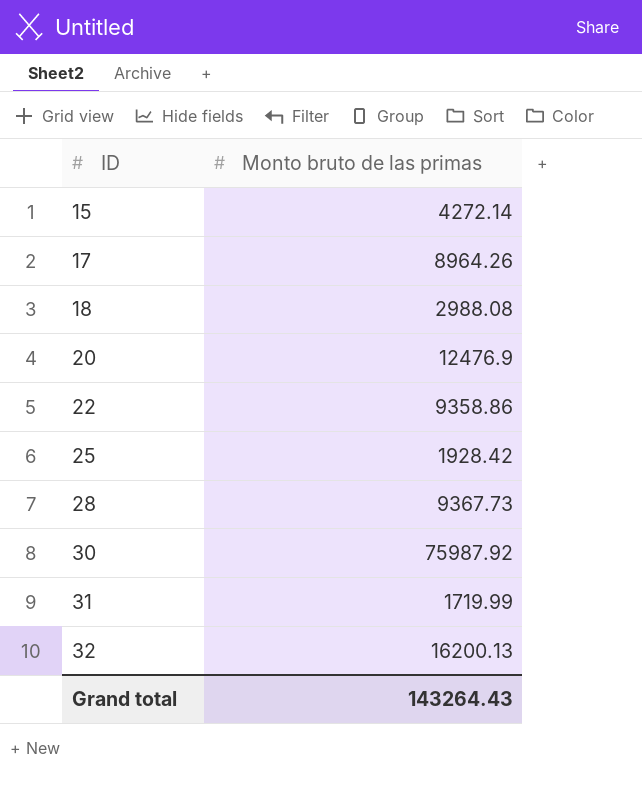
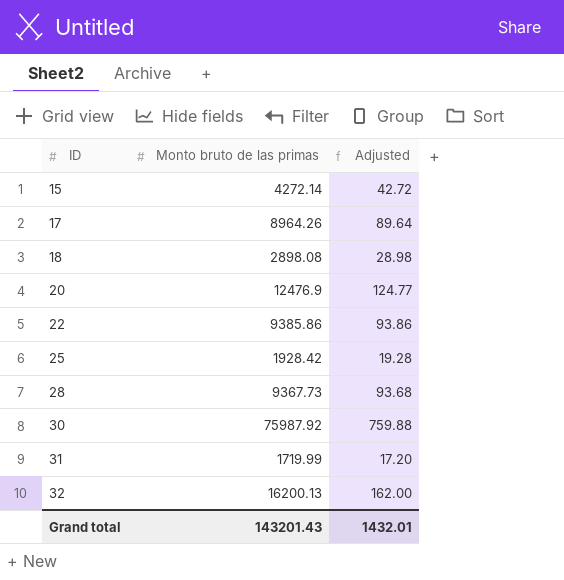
column Adjusted | formula: none -> [Monto bruto de las primas] * 0.01
18 | Monto bruto de las primas: 2988.08 -> 2898.08
22 | Monto bruto de las primas: 9358.86 -> 9385.86
Grand total | Monto bruto de las primas: 143264.43 -> 143201.43

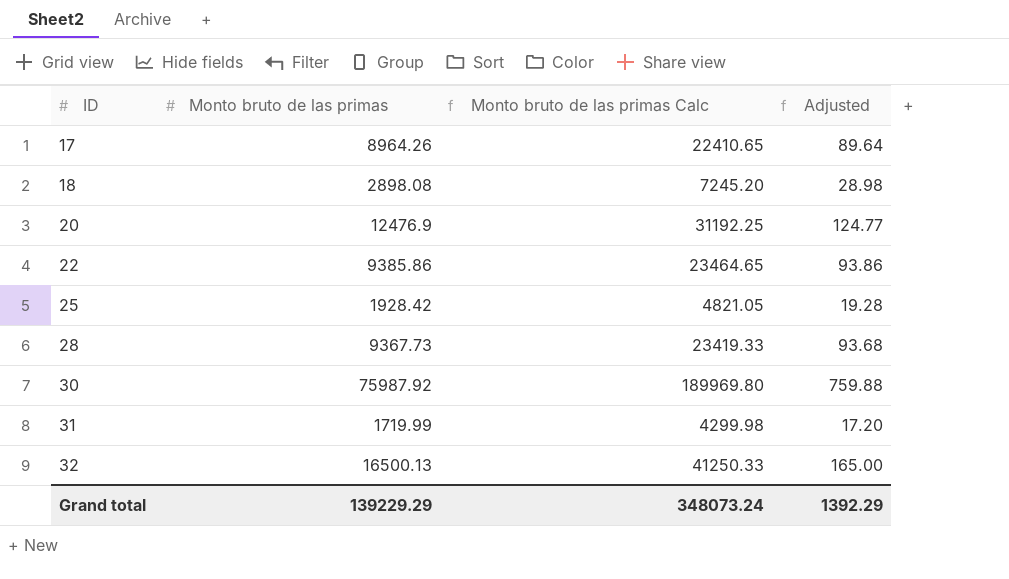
column Monto bruto de las primas Calc | formula: none -> [Monto bruto de las primas] * 2.5
row 15: 4272.14 | 42.72 -> none
32 | Monto bruto de las primas: 16200.13 -> 16500.13
32 | Adjusted: 162.00 -> 165.00
Grand total | Monto bruto de las primas: 143201.43 -> 139229.29
Grand total | Adjusted: 1432.01 -> 1392.29

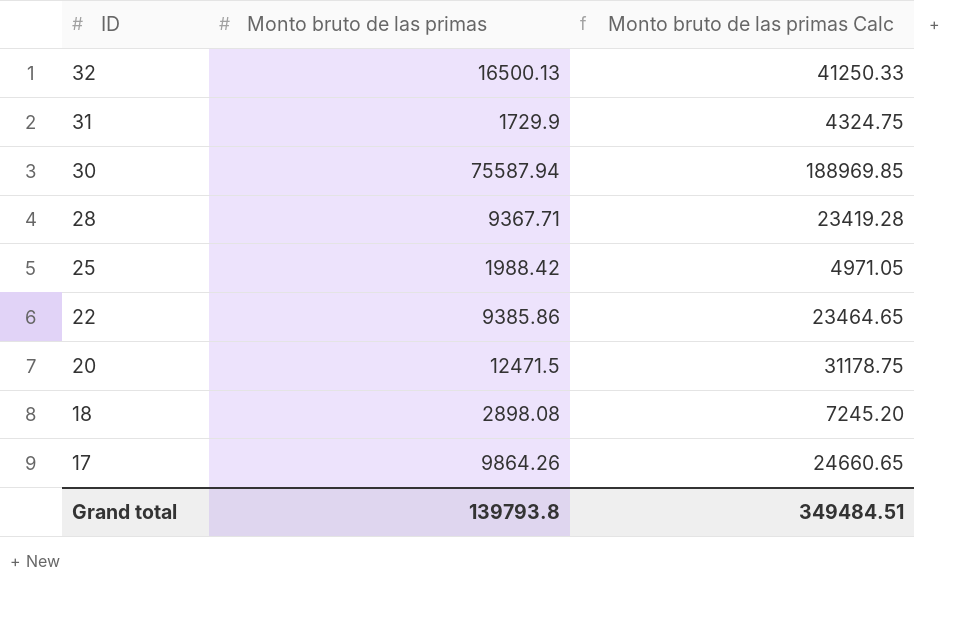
row order: ID ascending -> ID descending
column Adjusted | formula: [Monto bruto de las primas] * 0.01 -> none
31 | Monto bruto de las primas: 1719.99 -> 1729.9
31 | Monto bruto de las primas Calc: 4299.98 -> 4324.75
30 | Monto bruto de las primas: 75987.92 -> 75587.94
30 | Monto bruto de las primas Calc: 189969.80 -> 188969.85
28 | Monto bruto de las primas: 9367.73 -> 9367.71
28 | Monto bruto de las primas Calc: 23419.33 -> 23419.28
25 | Monto bruto de las primas: 1928.42 -> 1988.42
25 | Monto bruto de las primas Calc: 4821.05 -> 4971.05
20 | Monto bruto de las primas: 12476.9 -> 12471.5
20 | Monto bruto de las primas Calc: 31192.25 -> 31178.75
17 | Monto bruto de las primas: 8964.26 -> 9864.26
17 | Monto bruto de las primas Calc: 22410.65 -> 24660.65
Grand total | Monto bruto de las primas: 139229.29 -> 139793.8
Grand total | Monto bruto de las primas Calc: 348073.24 -> 349484.51

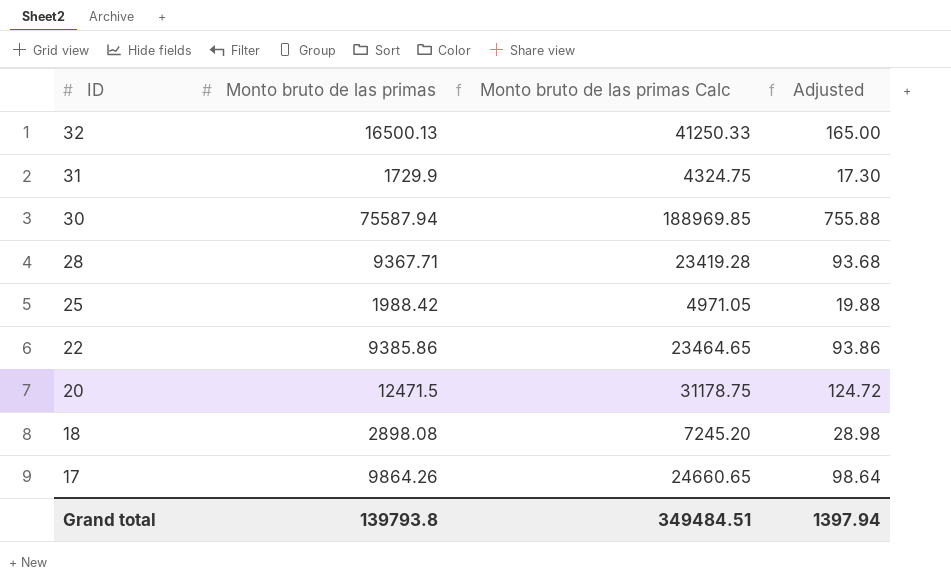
column Adjusted | formula: none -> [Monto bruto de las primas] * 0.01

